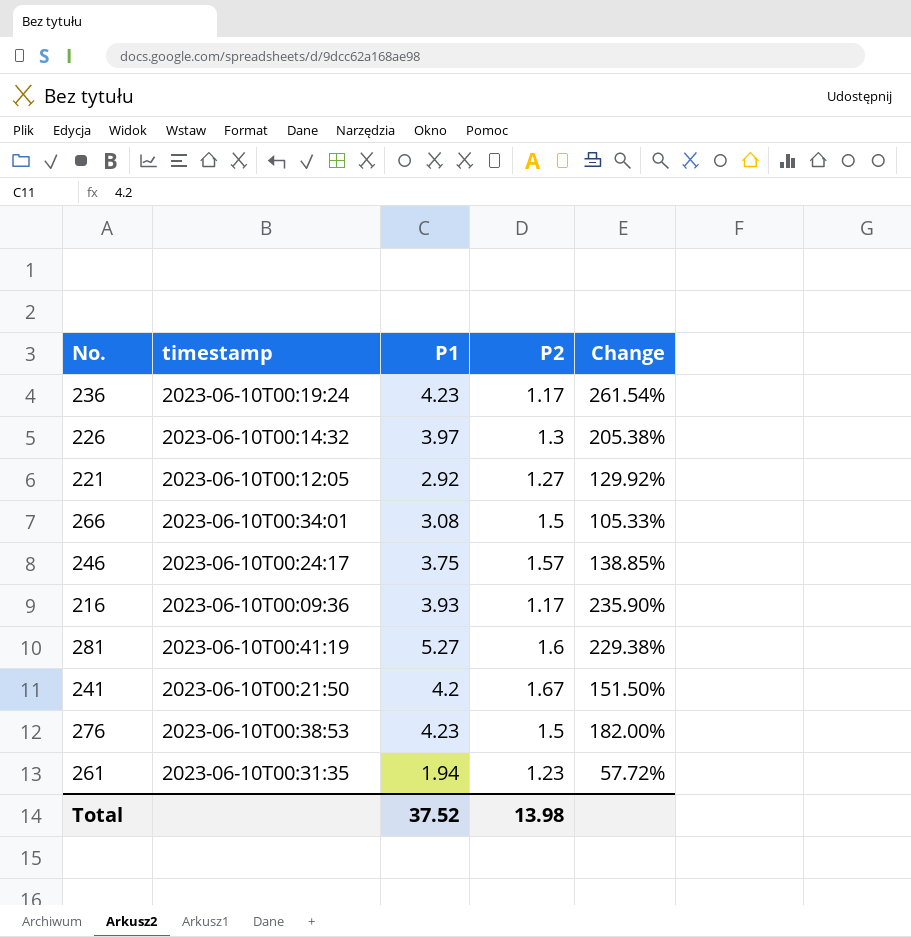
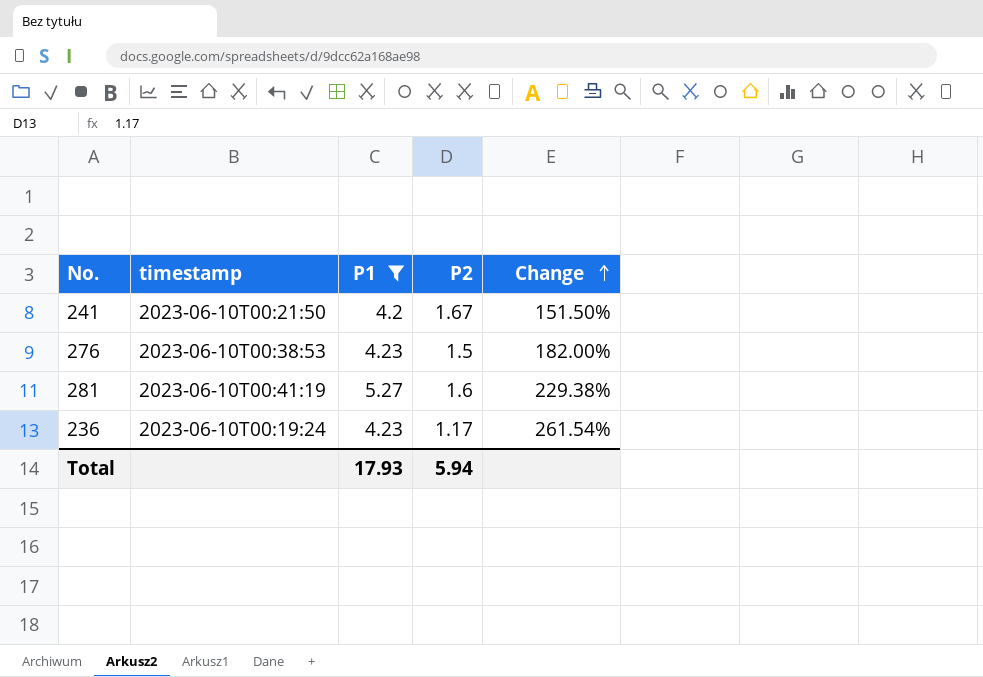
filter: none -> P1 >= 4.2
row order: none -> Change ascending
Total | P1: 37.52 -> 17.93
Total | P2: 13.98 -> 5.94

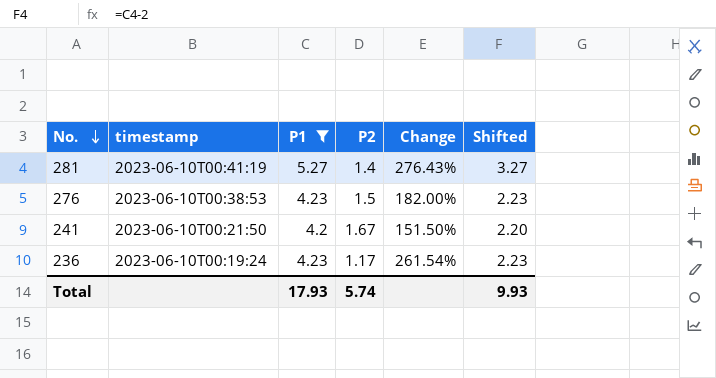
row order: Change ascending -> No. descending
column Shifted | formula: none -> [P1] - 2
281 | P2: 1.6 -> 1.4
281 | Change: 229.38% -> 276.43%
Total | P2: 5.94 -> 5.74

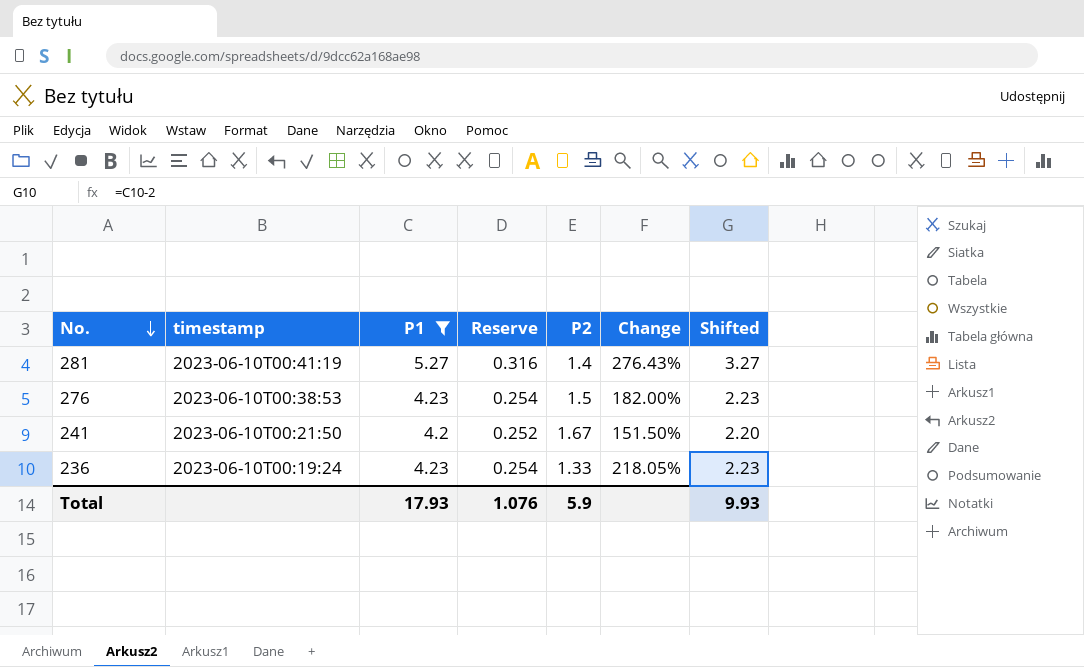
column Reserve | formula: none -> [P1] * 0.06
236 | P2: 1.17 -> 1.33
236 | Change: 261.54% -> 218.05%
Total | P2: 5.74 -> 5.9

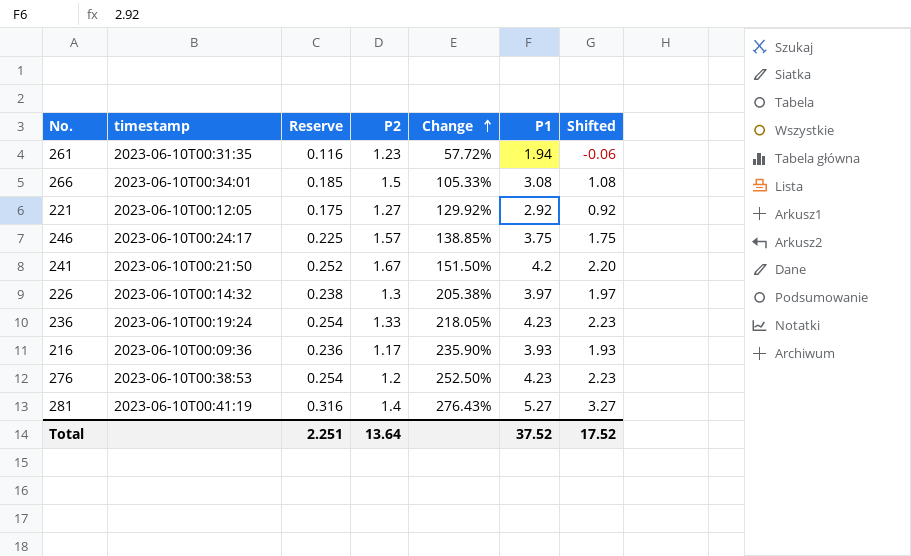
filter: P1 >= 4.2 -> none
row order: No. descending -> Change ascending
column P1 | position: 3 -> 6
276 | P2: 1.5 -> 1.2
276 | Change: 182.00% -> 252.50%
Total | Reserve: 1.076 -> 2.251
Total | P2: 5.9 -> 13.64
Total | P1: 17.93 -> 37.52
Total | Shifted: 9.93 -> 17.52

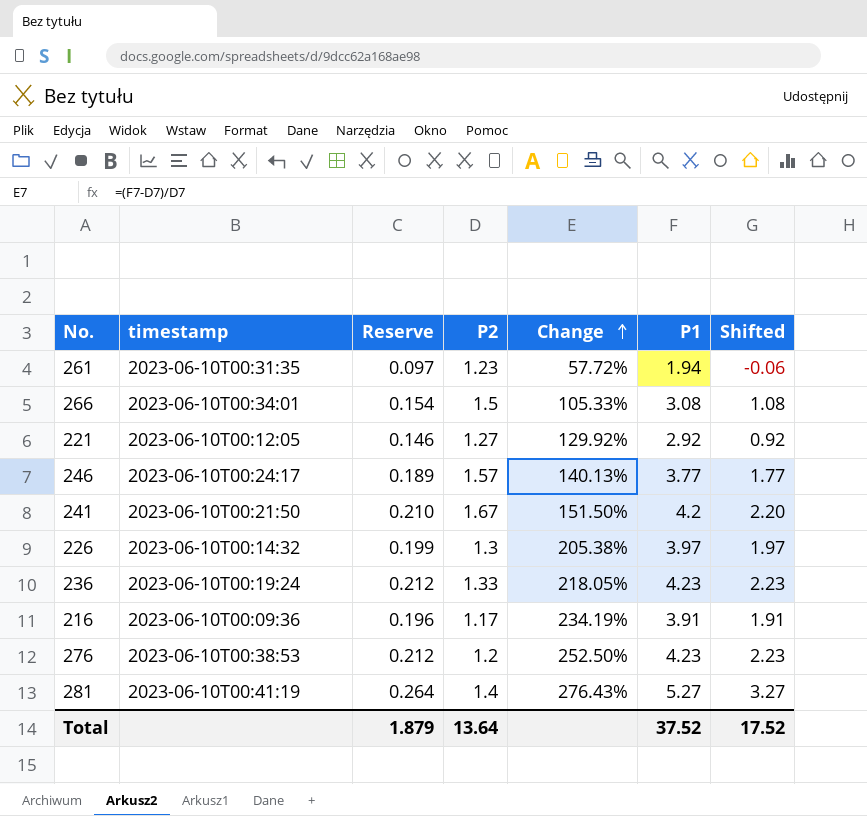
column Reserve | formula: [P1] * 0.06 -> [P1] * 0.05
246 | Change: 138.85% -> 140.13%
246 | P1: 3.75 -> 3.77
246 | Shifted: 1.75 -> 1.77
216 | Change: 235.90% -> 234.19%
216 | P1: 3.93 -> 3.91
216 | Shifted: 1.93 -> 1.91
Total | Reserve: 2.251 -> 1.879

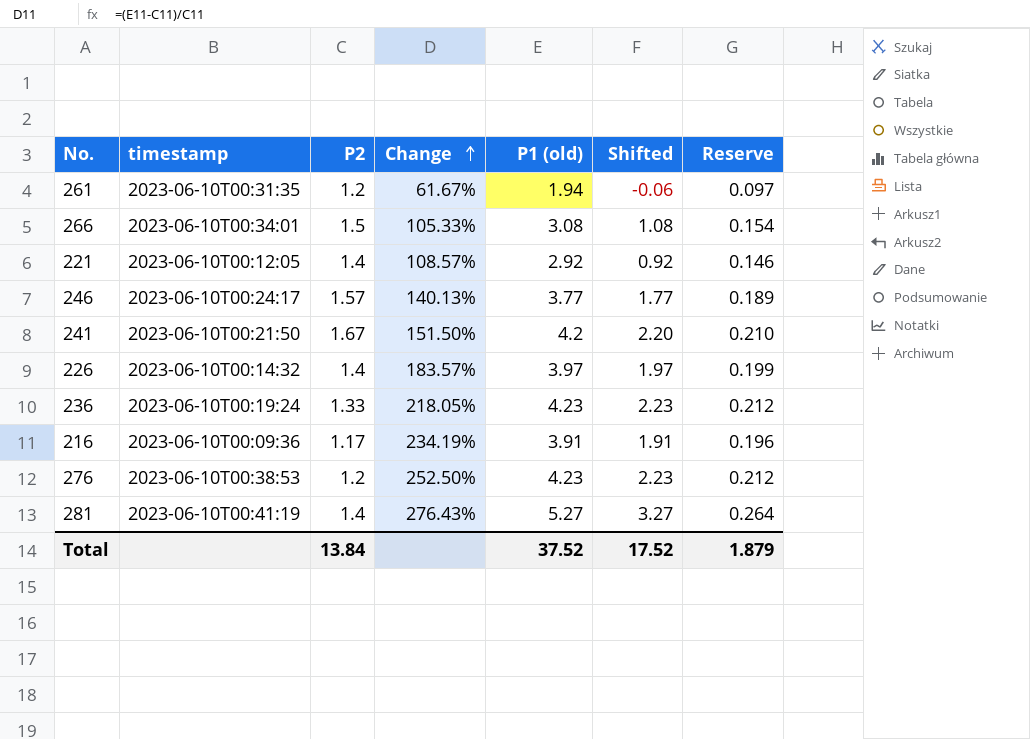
column name: P1 -> P1 (old)
column Reserve | position: 3 -> 7
261 | P2: 1.23 -> 1.2
261 | Change: 57.72% -> 61.67%
221 | P2: 1.27 -> 1.4
221 | Change: 129.92% -> 108.57%
226 | P2: 1.3 -> 1.4
226 | Change: 205.38% -> 183.57%
Total | P2: 13.64 -> 13.84

